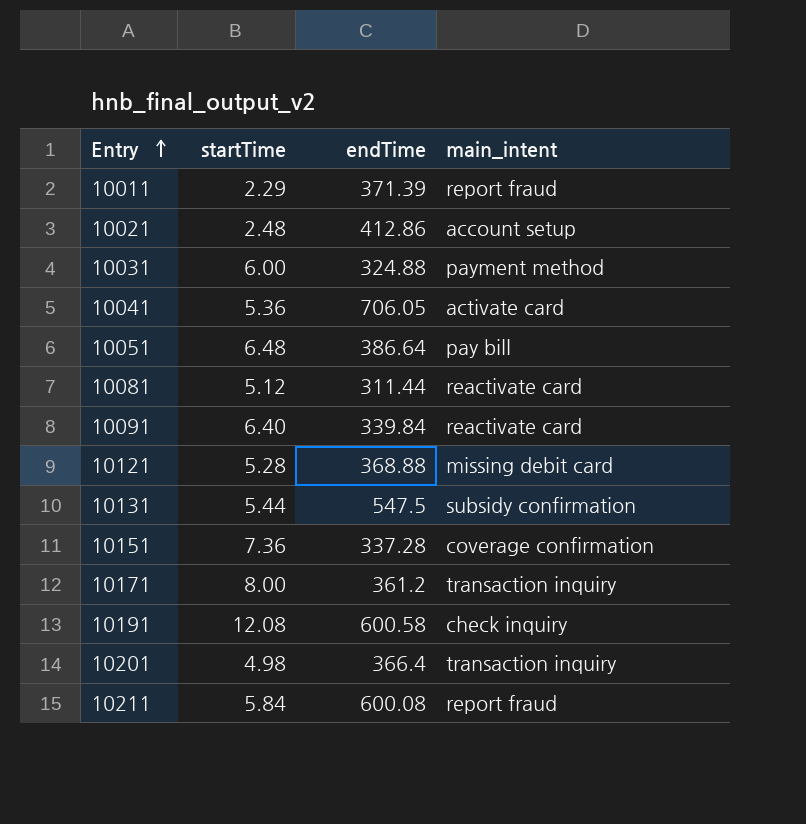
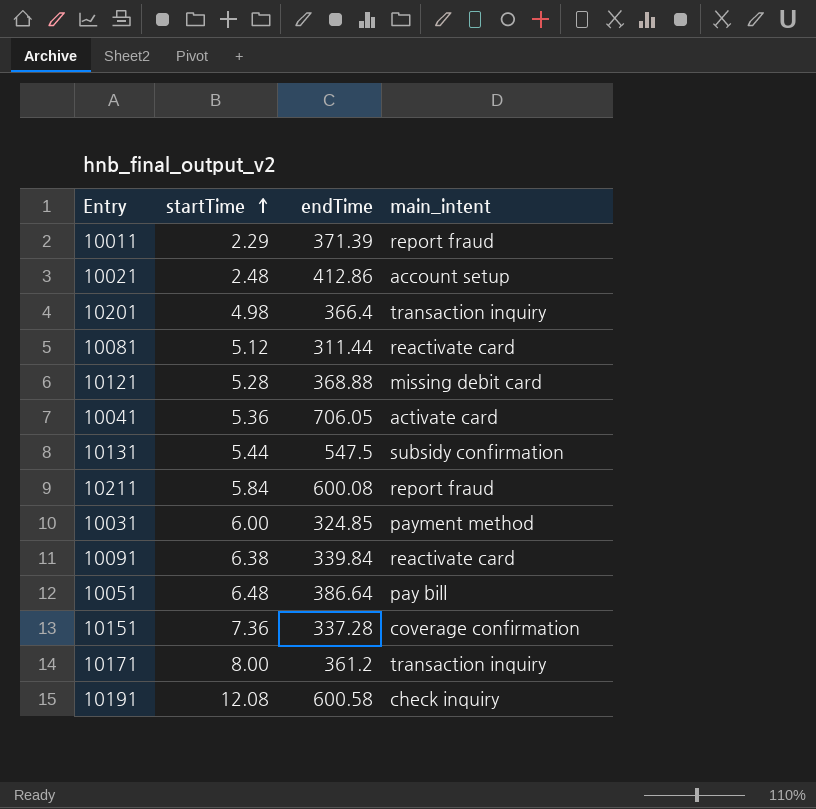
row order: Entry ascending -> startTime ascending
10031 | endTime: 324.88 -> 324.85
10091 | startTime: 6.40 -> 6.38

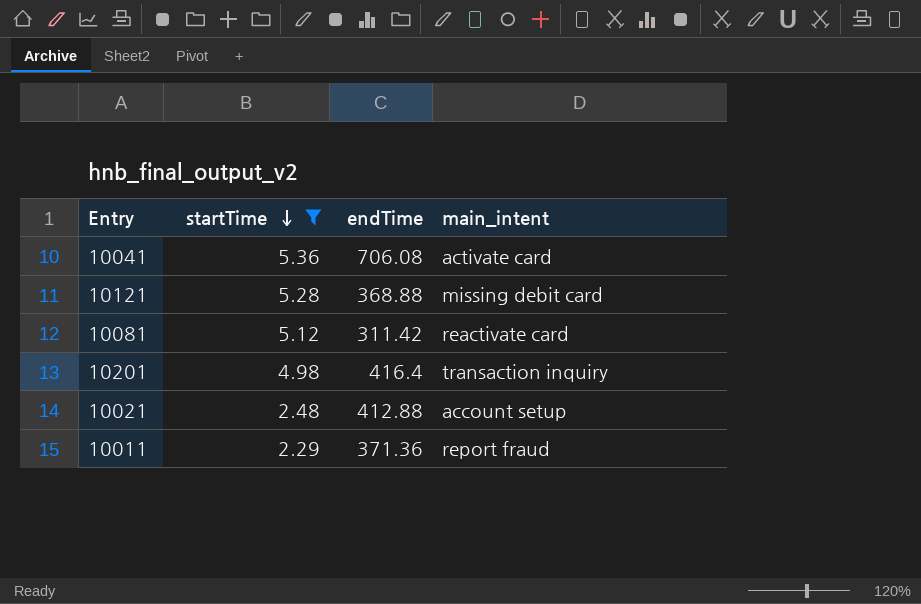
filter: none -> startTime <= 5.36
row order: startTime ascending -> startTime descending
10041 | endTime: 706.05 -> 706.08
10081 | endTime: 311.44 -> 311.42
10201 | endTime: 366.4 -> 416.4
10021 | endTime: 412.86 -> 412.88
10011 | endTime: 371.39 -> 371.36

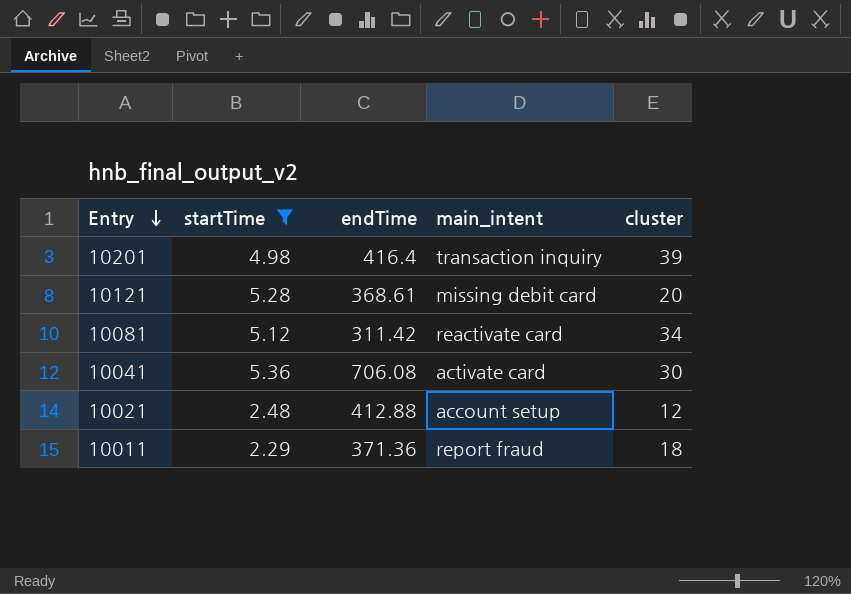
row order: startTime descending -> Entry descending
column cluster | position: none -> 5
10121 | endTime: 368.88 -> 368.61

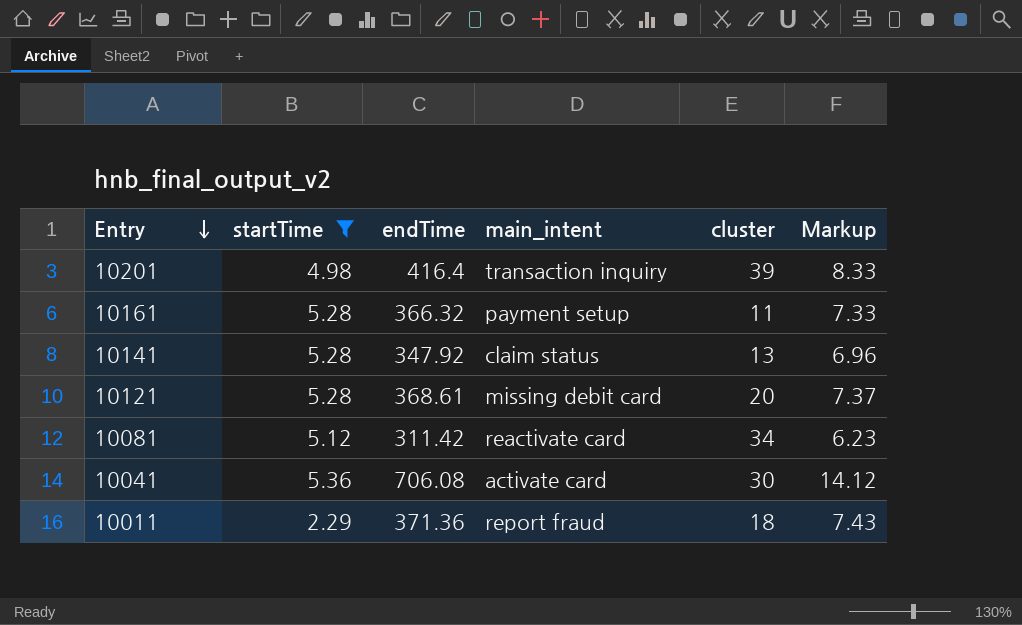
column Markup | formula: none -> [endTime] * 0.02
row 10021: 2.48 | 412.88 | account setup | 12 -> none
row 10161: none -> 5.28 | 366.32 | payment setup | 11 | 7.33
row 10141: none -> 5.28 | 347.92 | claim status | 13 | 6.96

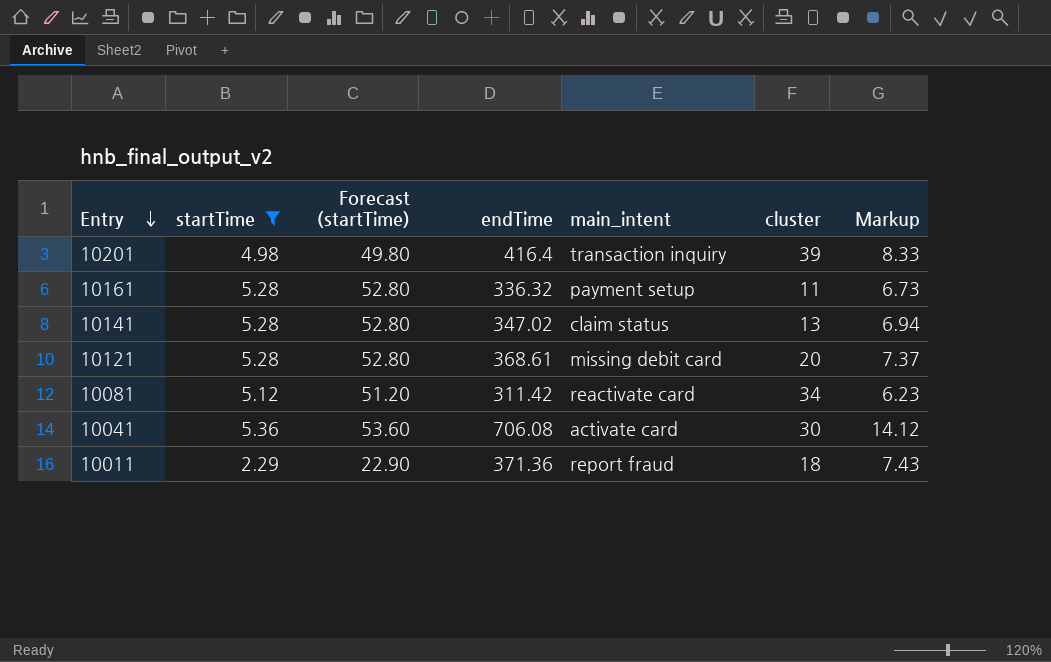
column Forecast (startTime) | formula: none -> [startTime] * 10
10161 | endTime: 366.32 -> 336.32
10161 | Markup: 7.33 -> 6.73
10141 | endTime: 347.92 -> 347.02
10141 | Markup: 6.96 -> 6.94

